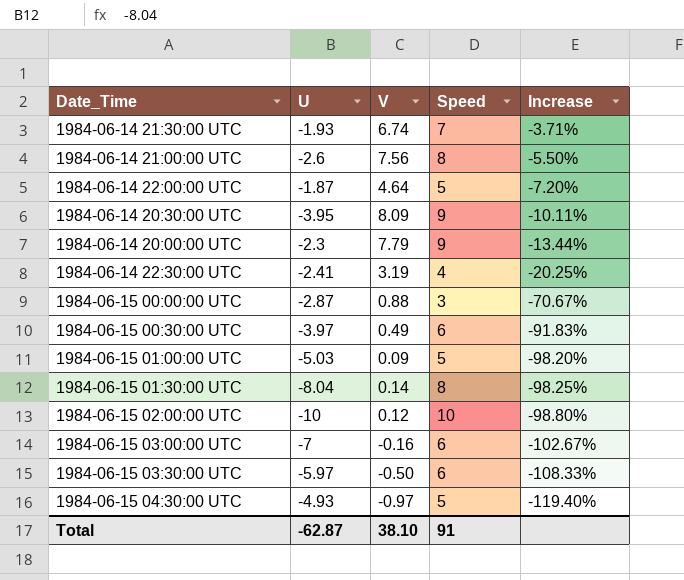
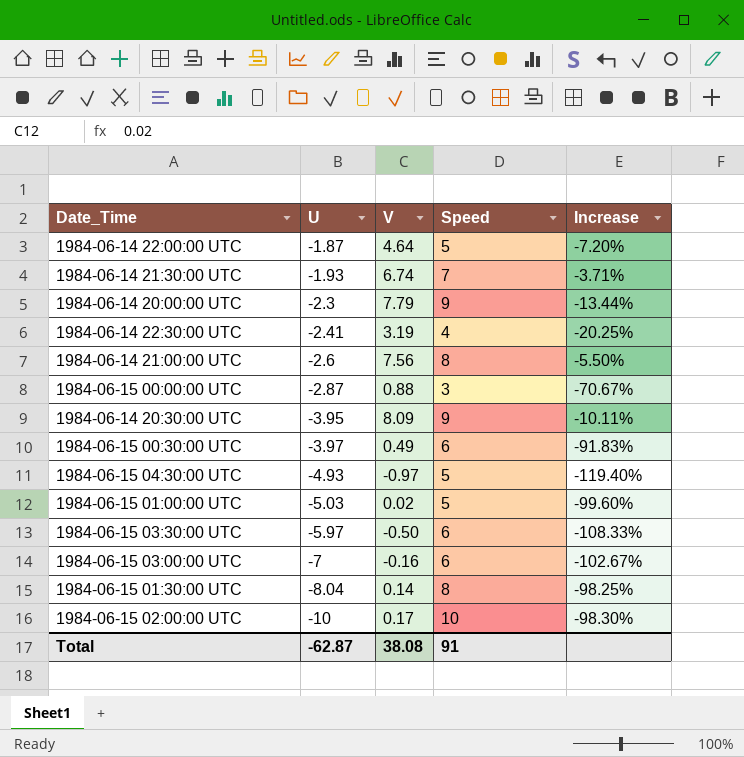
row order: Increase descending -> U descending
1984-06-15 01:00:00 UTC | V: 0.09 -> 0.02
1984-06-15 01:00:00 UTC | Increase: -98.20% -> -99.60%
1984-06-15 02:00:00 UTC | V: 0.12 -> 0.17
1984-06-15 02:00:00 UTC | Increase: -98.80% -> -98.30%
Total | V: 38.10 -> 38.08

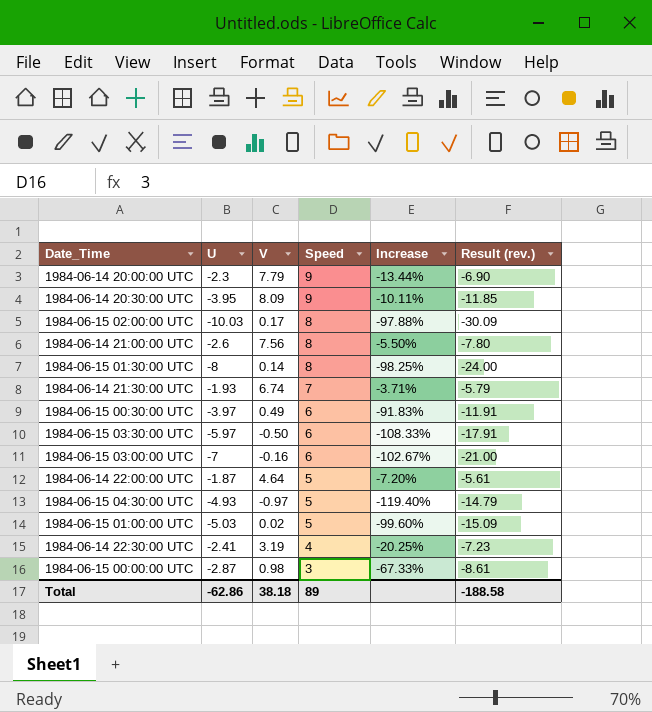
row order: U descending -> Speed descending
column Result (rev.) | formula: none -> [U] * 3
1984-06-15 02:00:00 UTC | U: -10 -> -10.03
1984-06-15 02:00:00 UTC | Speed: 10 -> 8
1984-06-15 02:00:00 UTC | Increase: -98.30% -> -97.88%
1984-06-15 01:30:00 UTC | U: -8.04 -> -8
1984-06-15 00:00:00 UTC | V: 0.88 -> 0.98
1984-06-15 00:00:00 UTC | Increase: -70.67% -> -67.33%
Total | U: -62.87 -> -62.86
Total | V: 38.08 -> 38.18
Total | Speed: 91 -> 89

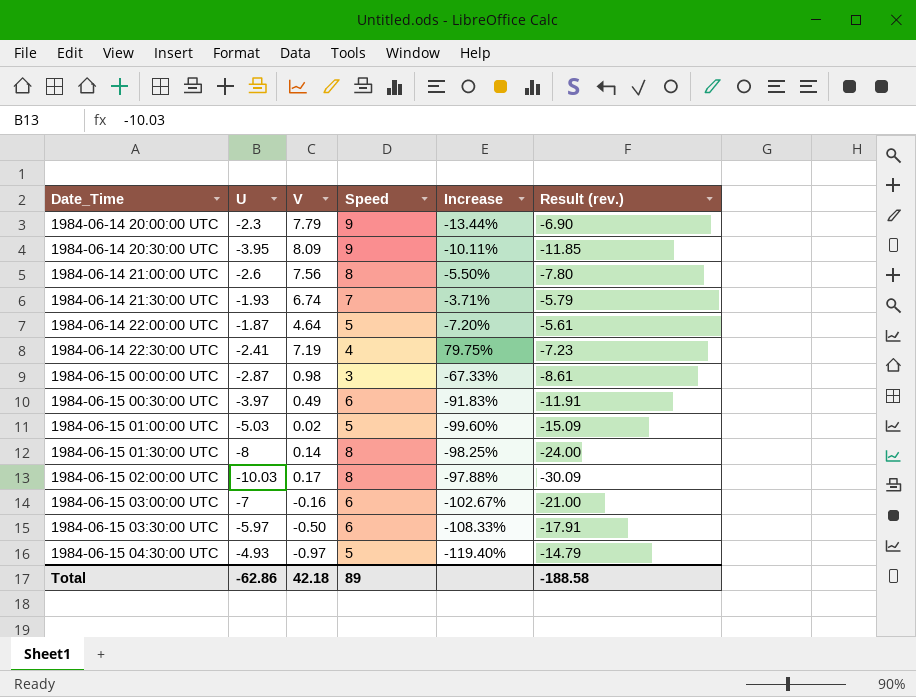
row order: Speed descending -> Date_Time ascending
1984-06-14 22:30:00 UTC | V: 3.19 -> 7.19
1984-06-14 22:30:00 UTC | Increase: -20.25% -> 79.75%
Total | V: 38.18 -> 42.18

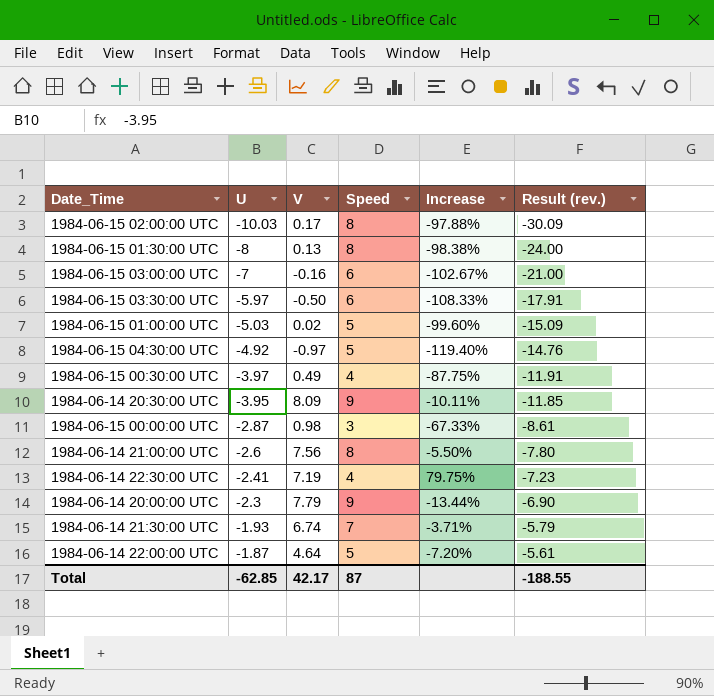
row order: Date_Time ascending -> U ascending
1984-06-15 01:30:00 UTC | V: 0.14 -> 0.13
1984-06-15 01:30:00 UTC | Increase: -98.25% -> -98.38%
1984-06-15 04:30:00 UTC | U: -4.93 -> -4.92
1984-06-15 04:30:00 UTC | Result (rev.): -14.79 -> -14.76
1984-06-15 00:30:00 UTC | Speed: 6 -> 4
1984-06-15 00:30:00 UTC | Increase: -91.83% -> -87.75%
Total | U: -62.86 -> -62.85
Total | V: 42.18 -> 42.17
Total | Speed: 89 -> 87
Total | Result (rev.): -188.58 -> -188.55

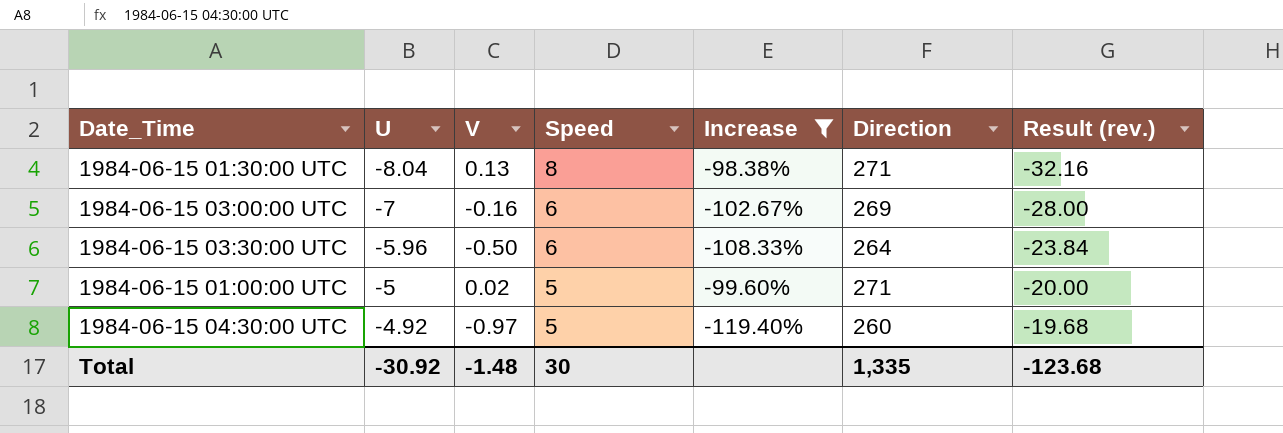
filter: none -> Increase <= -98.38%
column Direction | position: none -> 6
column Result (rev.) | formula: [U] * 3 -> [U] * 4
1984-06-15 01:30:00 UTC | U: -8 -> -8.04
1984-06-15 03:30:00 UTC | U: -5.97 -> -5.96
1984-06-15 01:00:00 UTC | U: -5.03 -> -5
Total | U: -62.85 -> -30.92
Total | V: 42.17 -> -1.48
Total | Speed: 87 -> 30
Total | Result (rev.): -188.55 -> -123.68

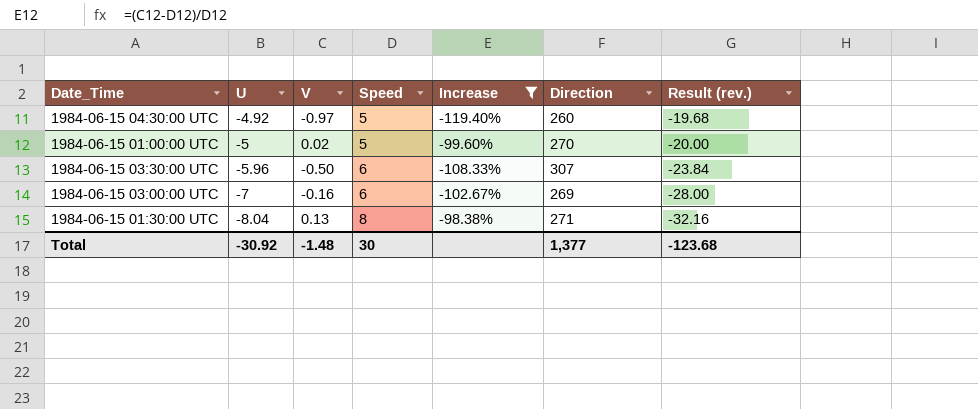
row order: U ascending -> U descending
1984-06-15 01:00:00 UTC | Direction: 271 -> 270
1984-06-15 03:30:00 UTC | Direction: 264 -> 307
Total | Direction: 1,335 -> 1,377

